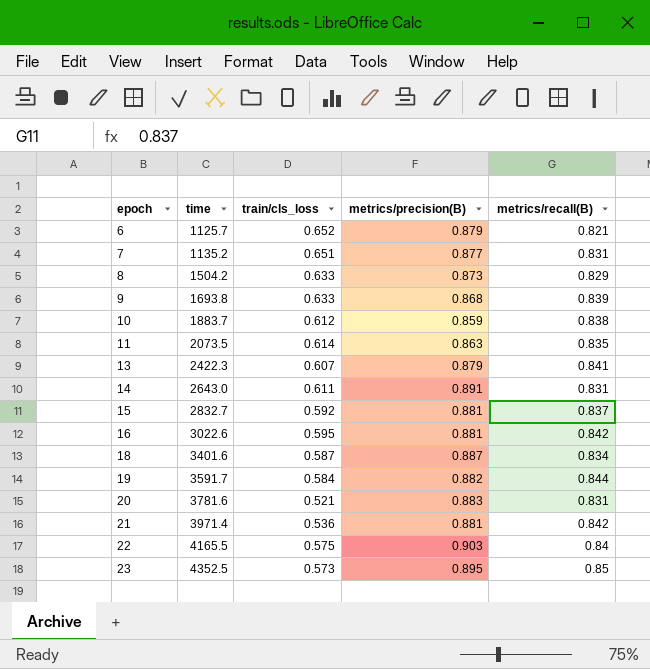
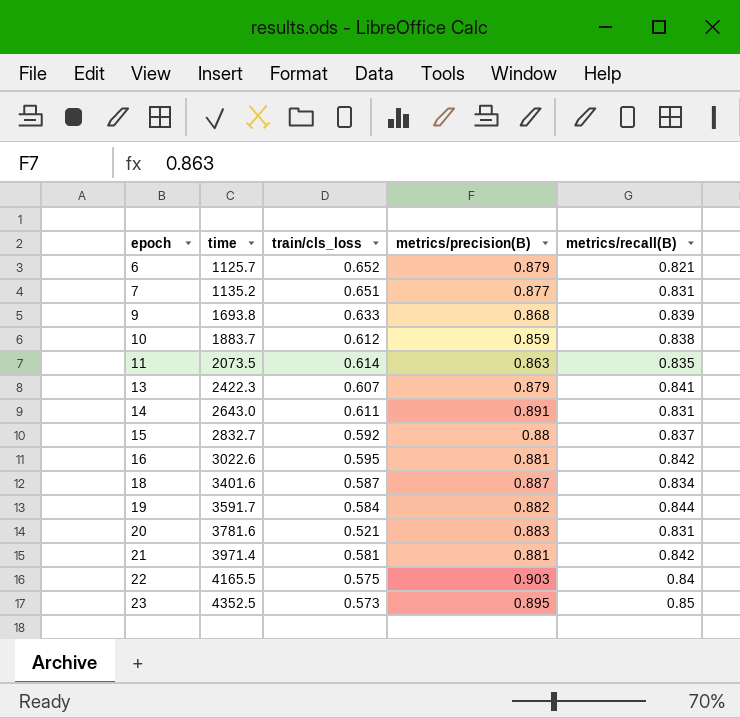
row 8: 1504.2 | 0.633 | 0.873 | 0.829 -> none
15 | metrics/precision(B): 0.881 -> 0.88
21 | train/cls_loss: 0.536 -> 0.581

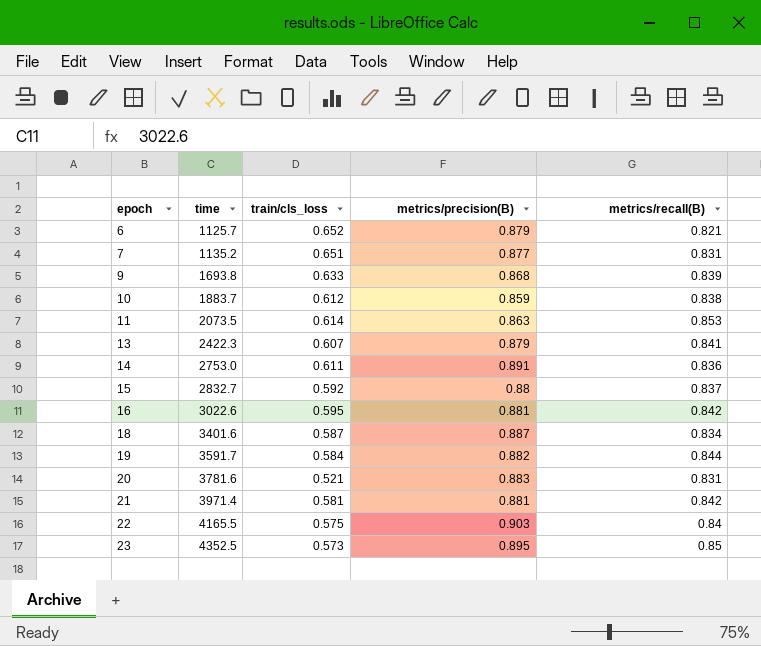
11 | metrics/recall(B): 0.835 -> 0.853
14 | time: 2643.0 -> 2753.0
14 | metrics/recall(B): 0.831 -> 0.836

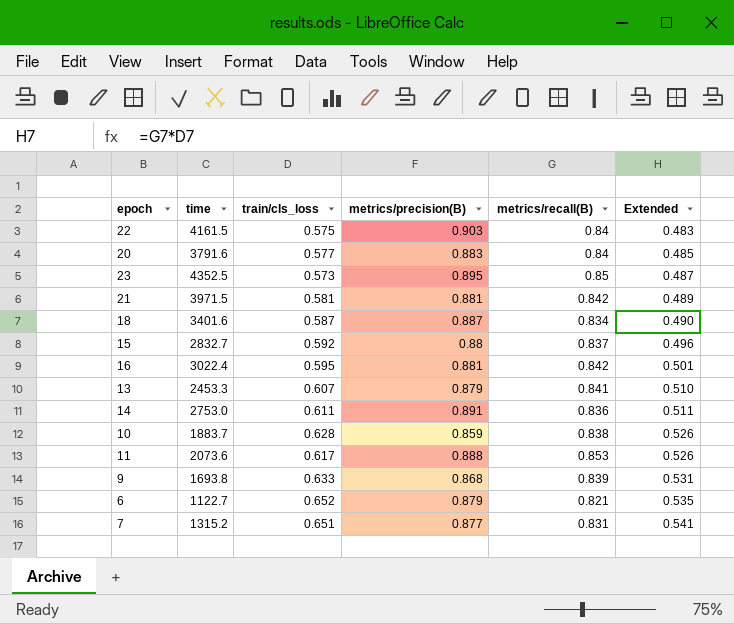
row order: epoch ascending -> Extended ascending
column Extended | formula: none -> [train/cls_loss] * [metrics/recall(B)]
row 19: 3591.7 | 0.584 | 0.882 | 0.844 -> none
22 | time: 4165.5 -> 4161.5
20 | time: 3781.6 -> 3791.6
20 | train/cls_loss: 0.521 -> 0.577
20 | metrics/recall(B): 0.831 -> 0.84
21 | time: 3971.4 -> 3971.5
16 | time: 3022.6 -> 3022.4
13 | time: 2422.3 -> 2453.3
10 | train/cls_loss: 0.612 -> 0.628
11 | time: 2073.5 -> 2073.6
11 | train/cls_loss: 0.614 -> 0.617
11 | metrics/precision(B): 0.863 -> 0.888
6 | time: 1125.7 -> 1122.7
7 | time: 1135.2 -> 1315.2

